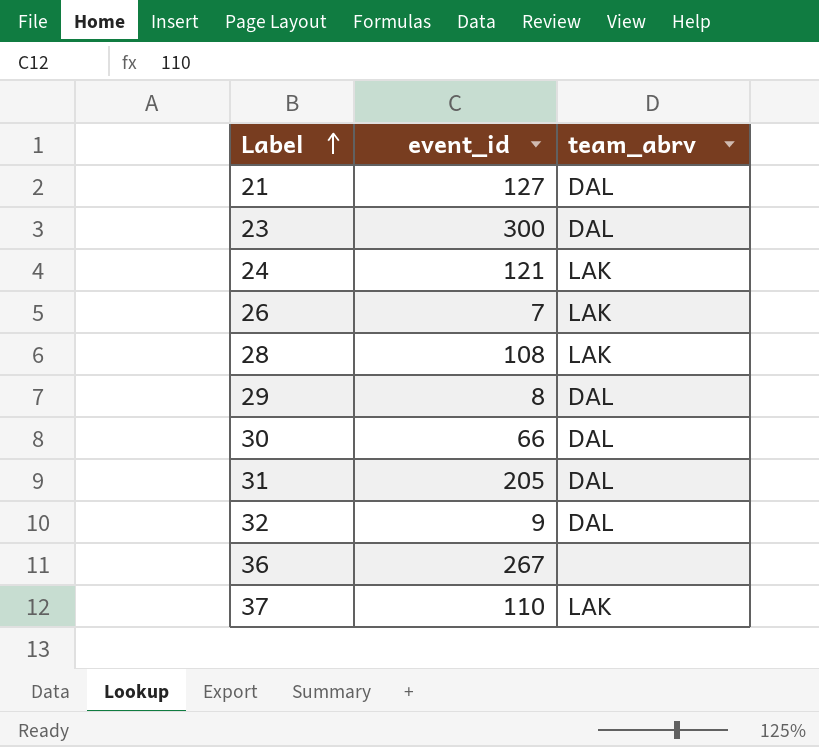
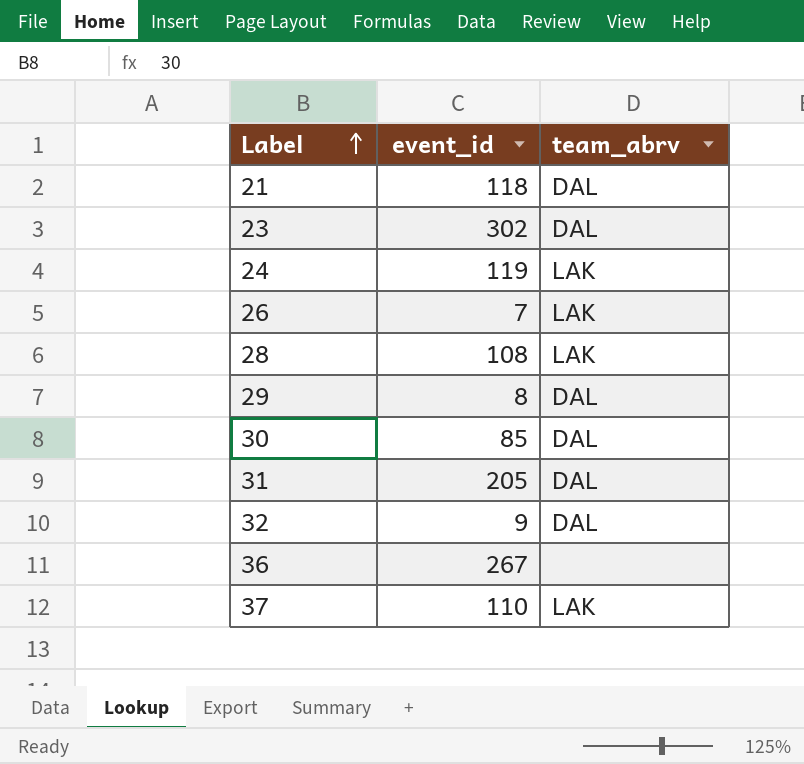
21 | event_id: 127 -> 118
23 | event_id: 300 -> 302
24 | event_id: 121 -> 119
30 | event_id: 66 -> 85

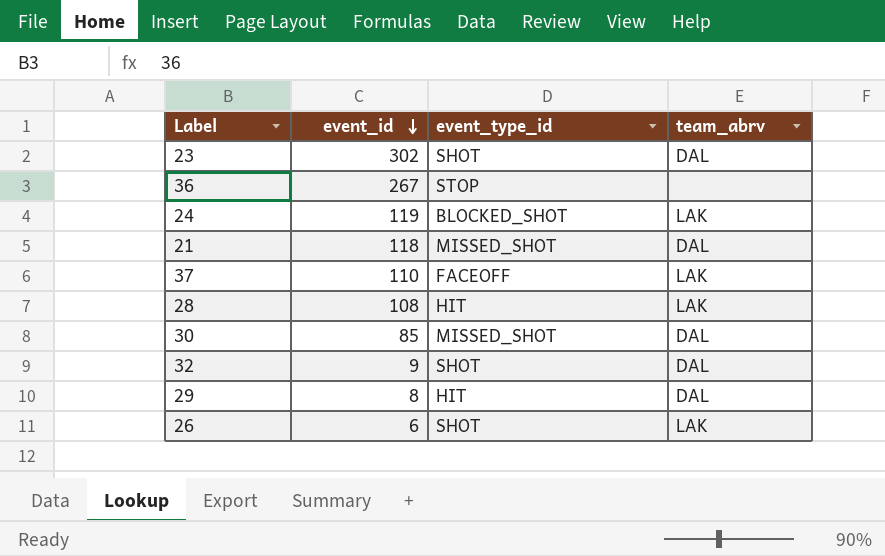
row order: Label ascending -> event_id descending
column event_type_id | position: none -> 3
row 31: 205 | DAL -> none
26 | event_id: 7 -> 6

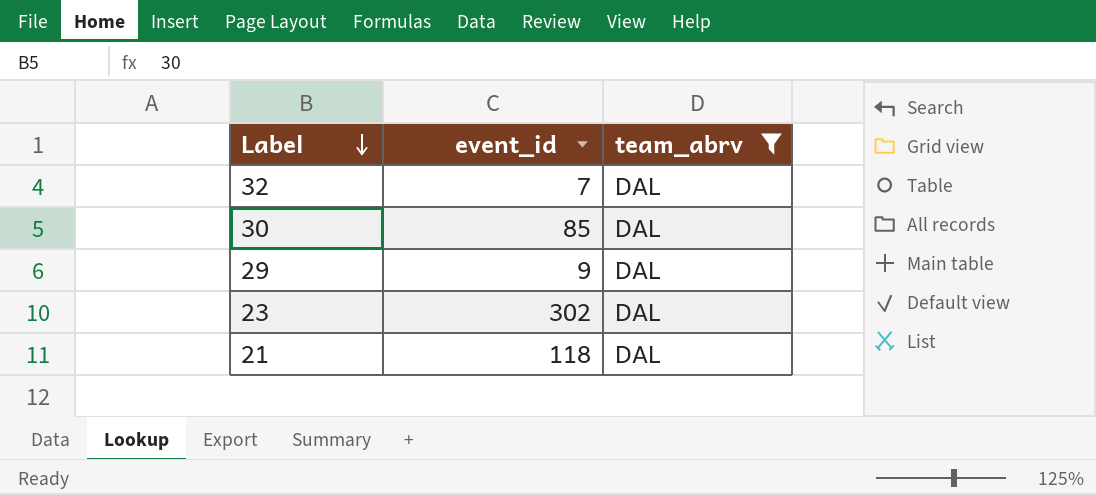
filter: none -> team_abrv = DAL
row order: event_id descending -> Label descending
column event_type_id | position: 3 -> none
32 | event_id: 9 -> 7
29 | event_id: 8 -> 9

